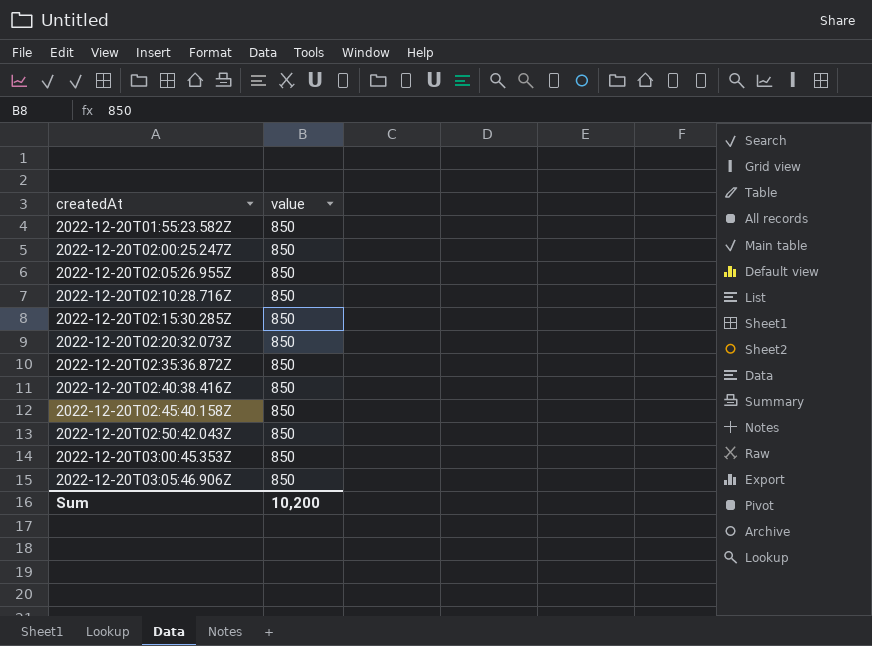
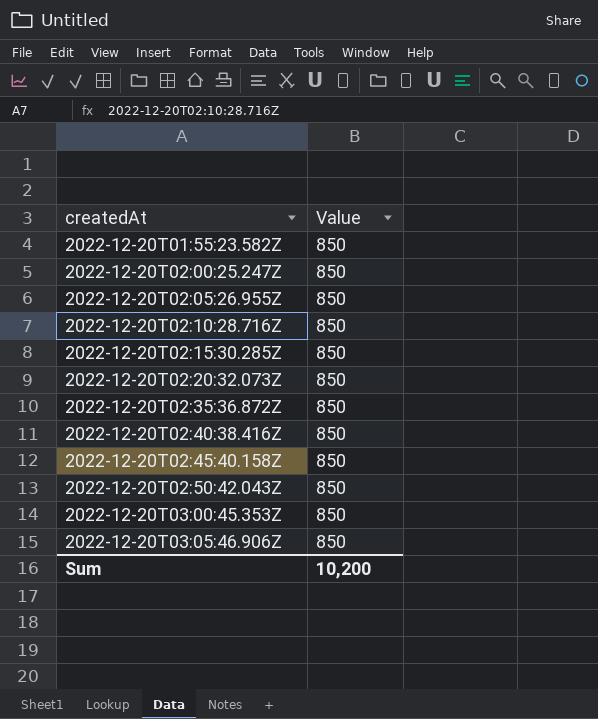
column name: value -> Value

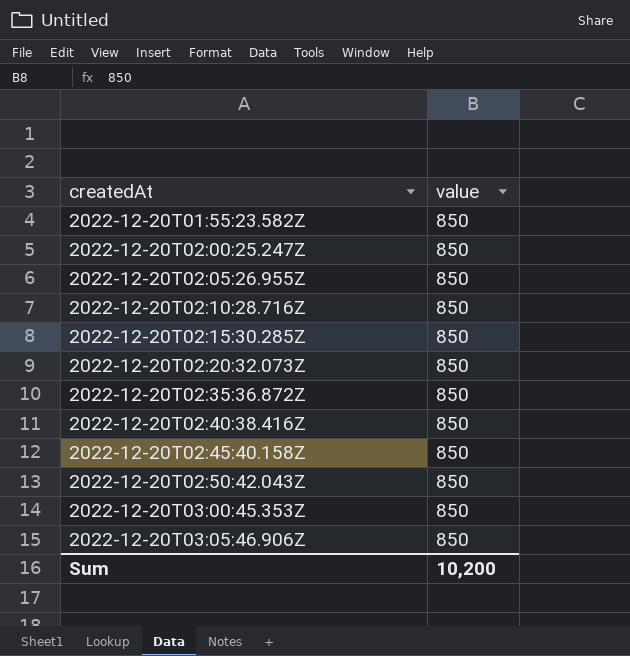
column name: Value -> value

